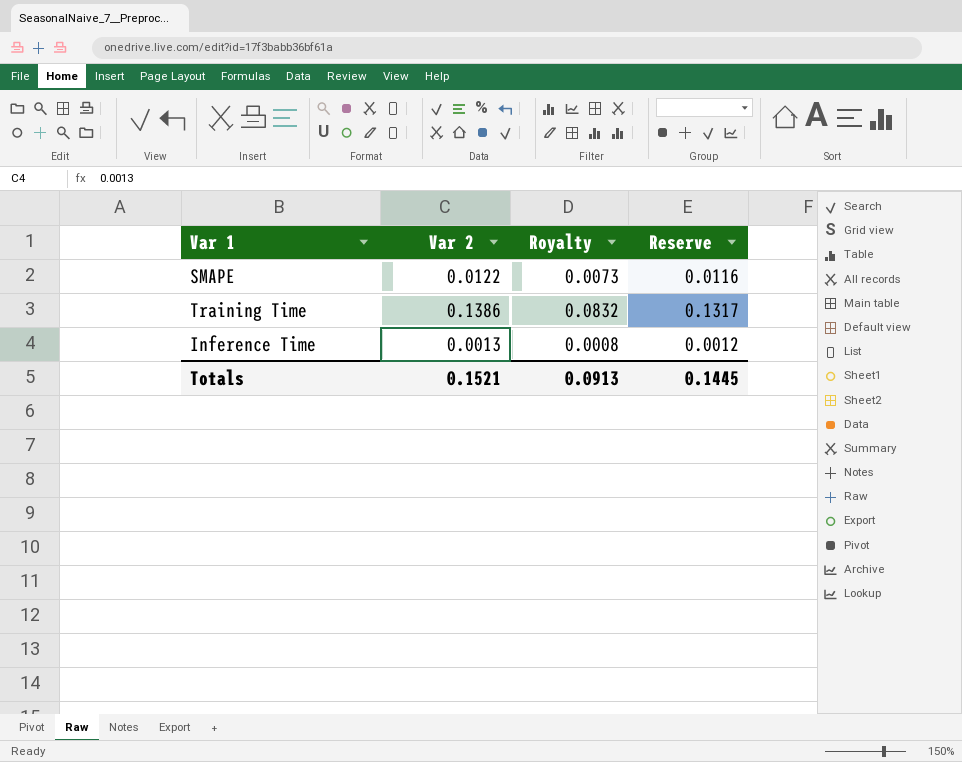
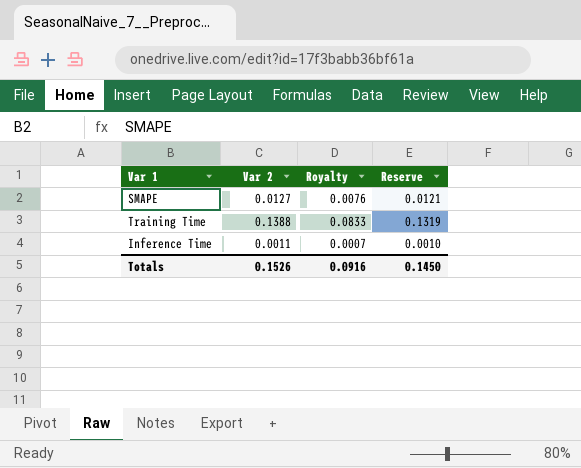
SMAPE | Var 2: 0.0122 -> 0.0127
SMAPE | Royalty: 0.0073 -> 0.0076
SMAPE | Reserve: 0.0116 -> 0.0121
Training Time | Var 2: 0.1386 -> 0.1388
Training Time | Royalty: 0.0832 -> 0.0833
Training Time | Reserve: 0.1317 -> 0.1319
Inference Time | Var 2: 0.0013 -> 0.0011
Inference Time | Royalty: 0.0008 -> 0.0007
Inference Time | Reserve: 0.0012 -> 0.0010
Totals | Var 2: 0.1521 -> 0.1526
Totals | Royalty: 0.0913 -> 0.0916
Totals | Reserve: 0.1445 -> 0.1450

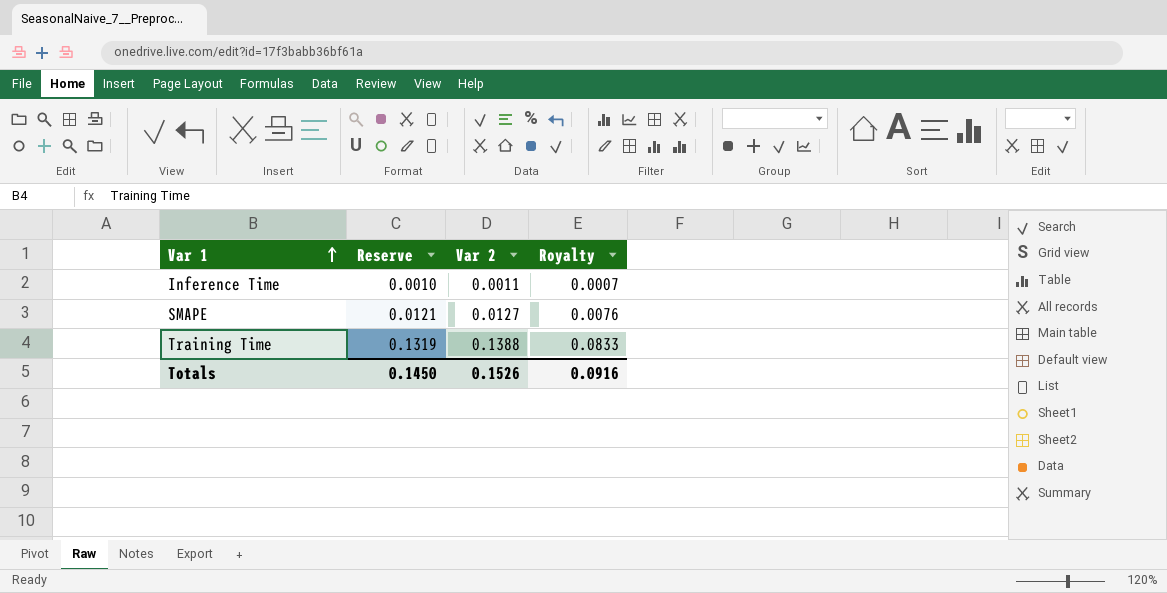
row order: none -> Var 1 ascending
column Reserve | position: 4 -> 2

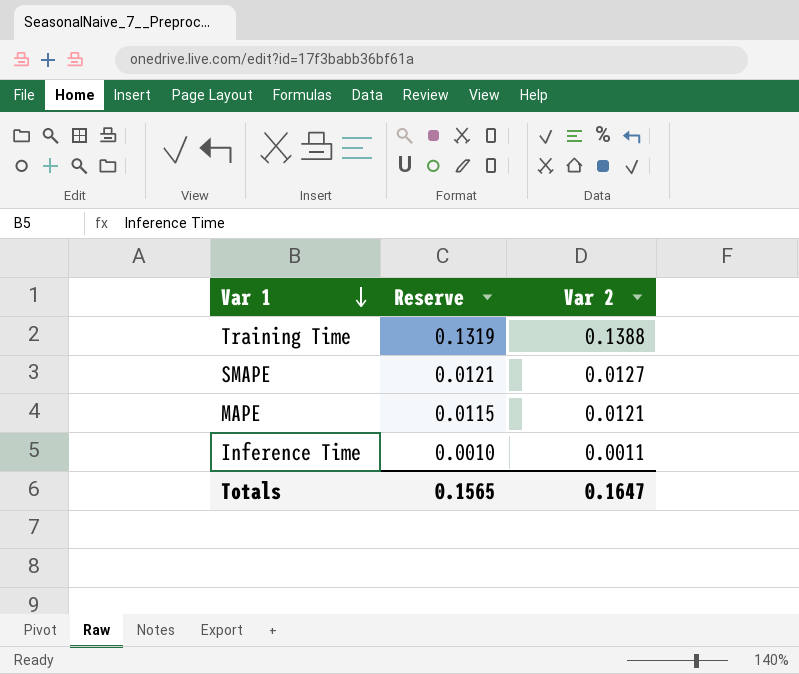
row order: Var 1 ascending -> Var 1 descending
column Royalty | formula: [Var 2] * 0.6 -> none
row MAPE: none -> 0.0115 | 0.0121
Totals | Reserve: 0.1450 -> 0.1565
Totals | Var 2: 0.1526 -> 0.1647

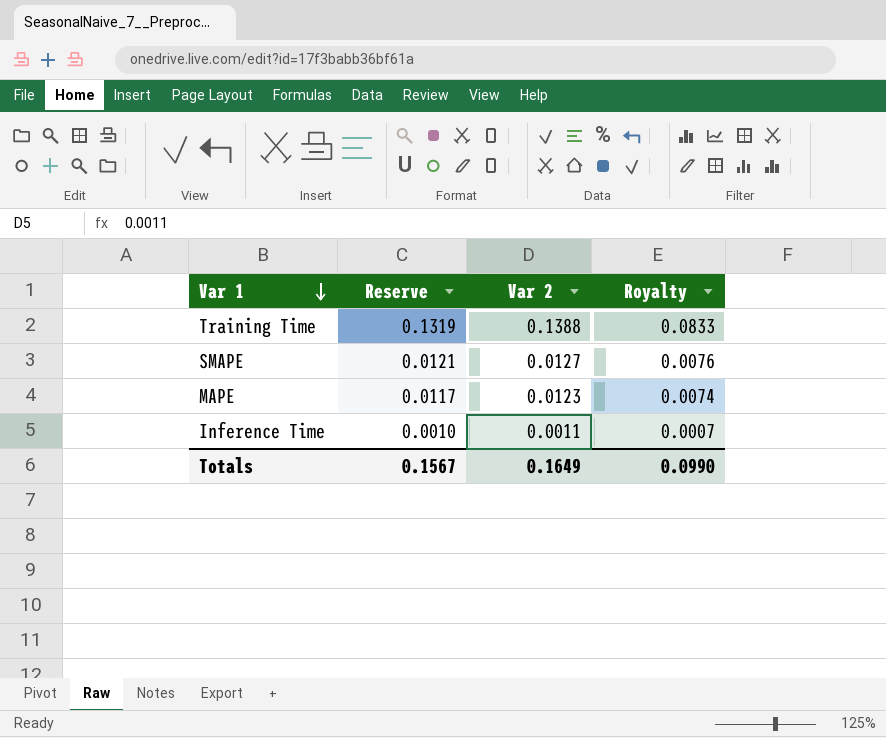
column Royalty | formula: none -> [Var 2] * 0.6
MAPE | Reserve: 0.0115 -> 0.0117
MAPE | Var 2: 0.0121 -> 0.0123
Totals | Reserve: 0.1565 -> 0.1567
Totals | Var 2: 0.1647 -> 0.1649

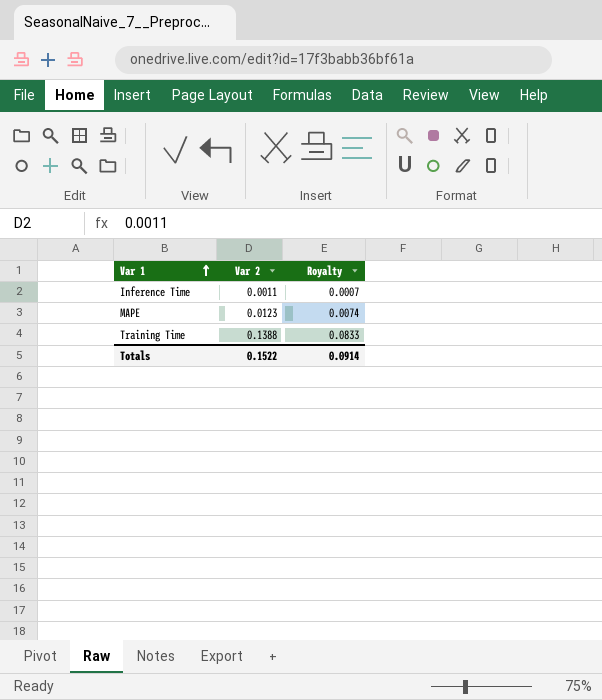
row order: Var 1 descending -> Var 1 ascending
column Reserve | formula: [Var 2] * 0.95 -> none
row SMAPE: 0.0121 | 0.0127 | 0.0076 -> none
Totals | Var 2: 0.1649 -> 0.1522
Totals | Royalty: 0.0990 -> 0.0914

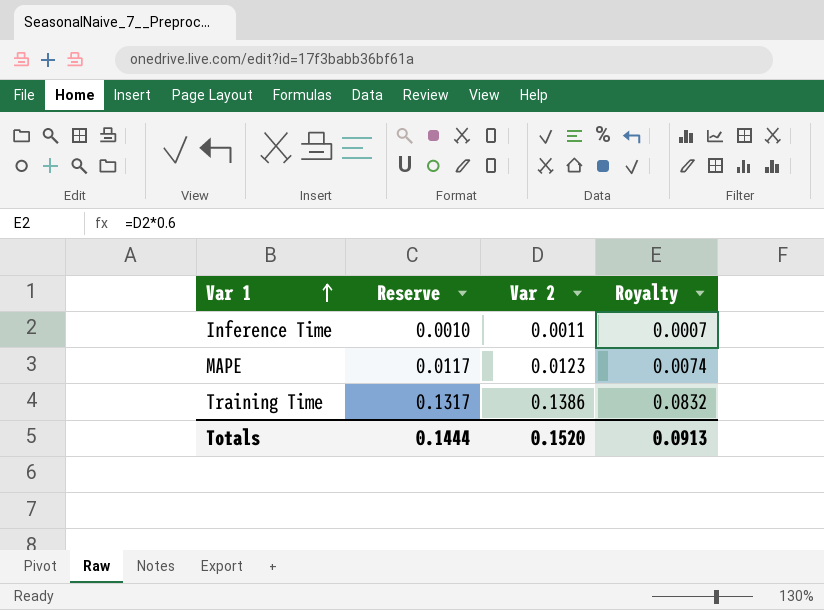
column Reserve | formula: none -> [Var 2] * 0.95
Training Time | Var 2: 0.1388 -> 0.1386
Training Time | Royalty: 0.0833 -> 0.0832
Totals | Var 2: 0.1522 -> 0.1520
Totals | Royalty: 0.0914 -> 0.0913

